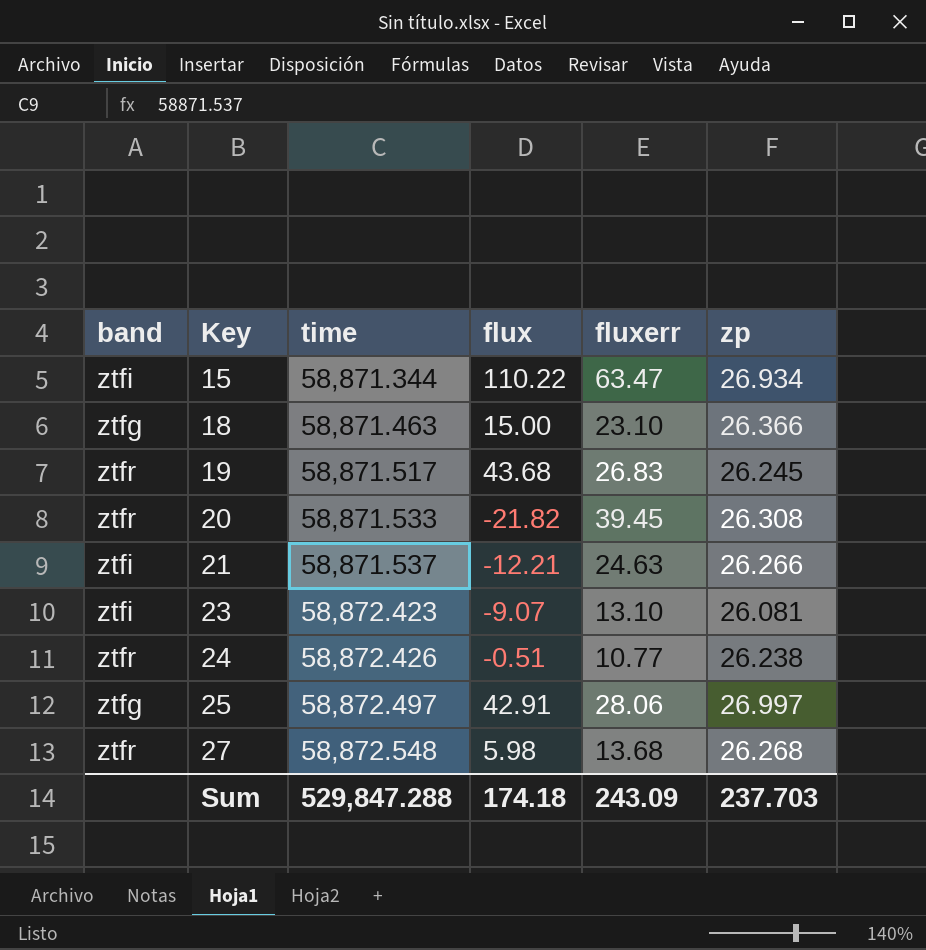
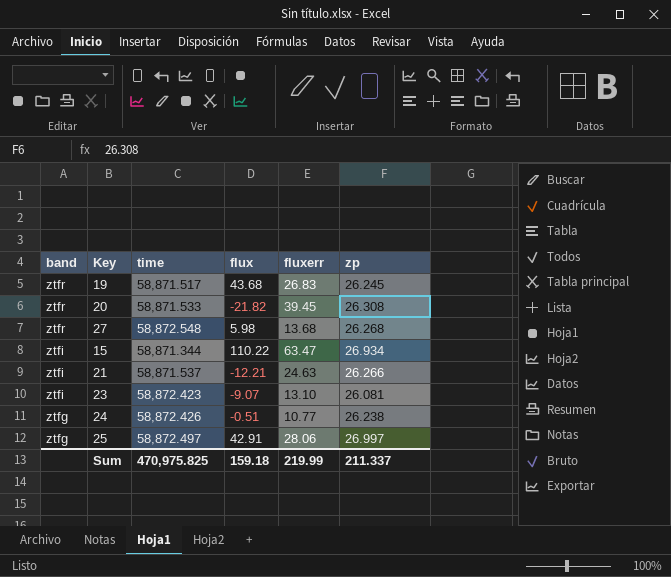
row order: Key ascending -> band descending
row 18: ztfg | 58,871.463 | 15.00 | 23.10 | 26.366 -> none
24 | band: ztfr -> ztfg
Sum | time: 529,847.288 -> 470,975.825
Sum | flux: 174.18 -> 159.18
Sum | fluxerr: 243.09 -> 219.99
Sum | zp: 237.703 -> 211.337

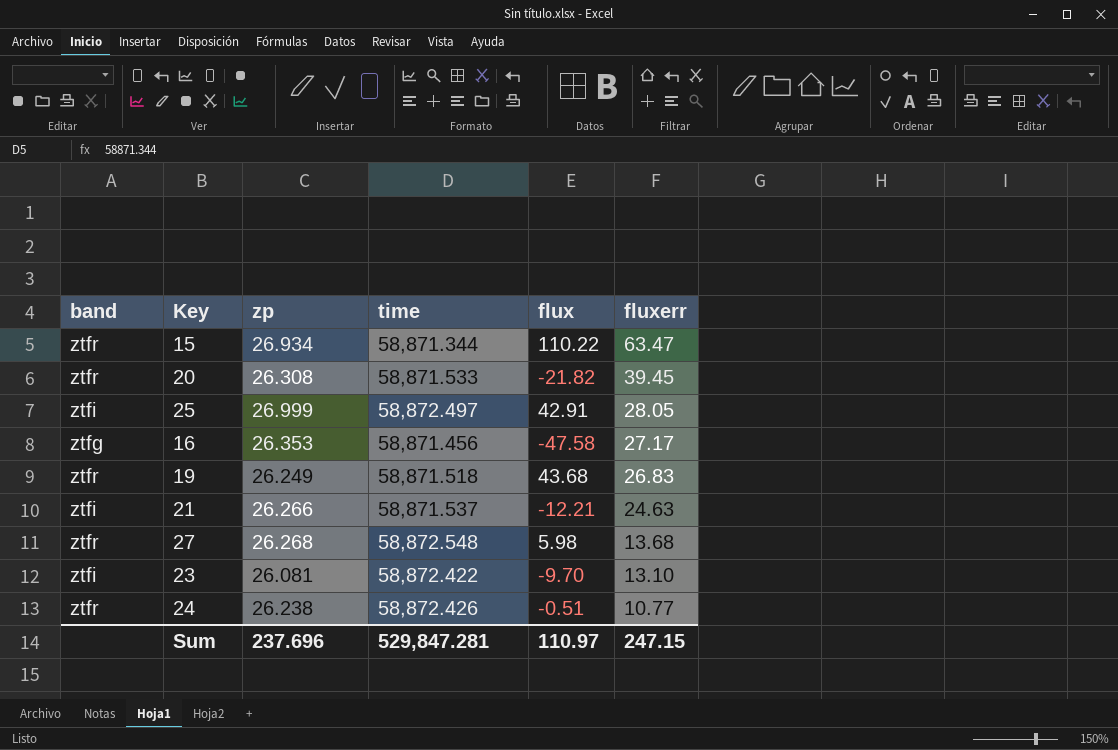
row order: band descending -> fluxerr descending
column zp | position: 6 -> 3
15 | band: ztfi -> ztfr
25 | band: ztfg -> ztfi
25 | zp: 26.997 -> 26.999
25 | fluxerr: 28.06 -> 28.05
row 16: none -> ztfg | 26.353 | 58,871.456 | -47.58 | 27.17
19 | zp: 26.245 -> 26.249
19 | time: 58,871.517 -> 58,871.518
23 | time: 58,872.423 -> 58,872.422
23 | flux: -9.07 -> -9.70
24 | band: ztfg -> ztfr
Sum | zp: 211.337 -> 237.696
Sum | time: 470,975.825 -> 529,847.281
Sum | flux: 159.18 -> 110.97
Sum | fluxerr: 219.99 -> 247.15

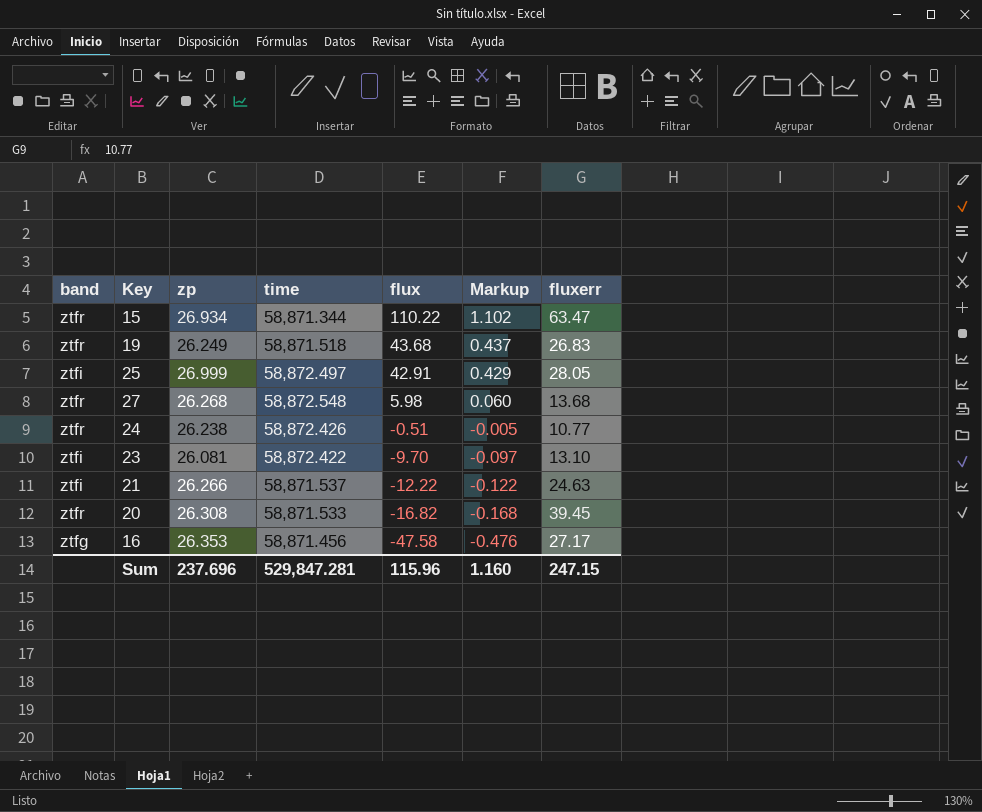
row order: fluxerr descending -> flux descending
column Markup | formula: none -> [flux] * 0.01
21 | flux: -12.21 -> -12.22
20 | flux: -21.82 -> -16.82
Sum | flux: 110.97 -> 115.96

